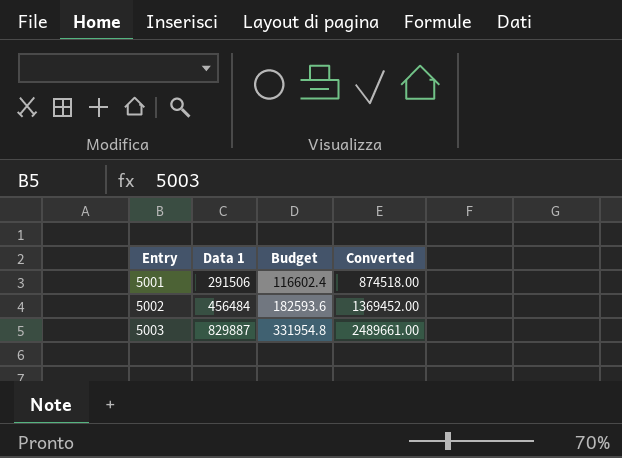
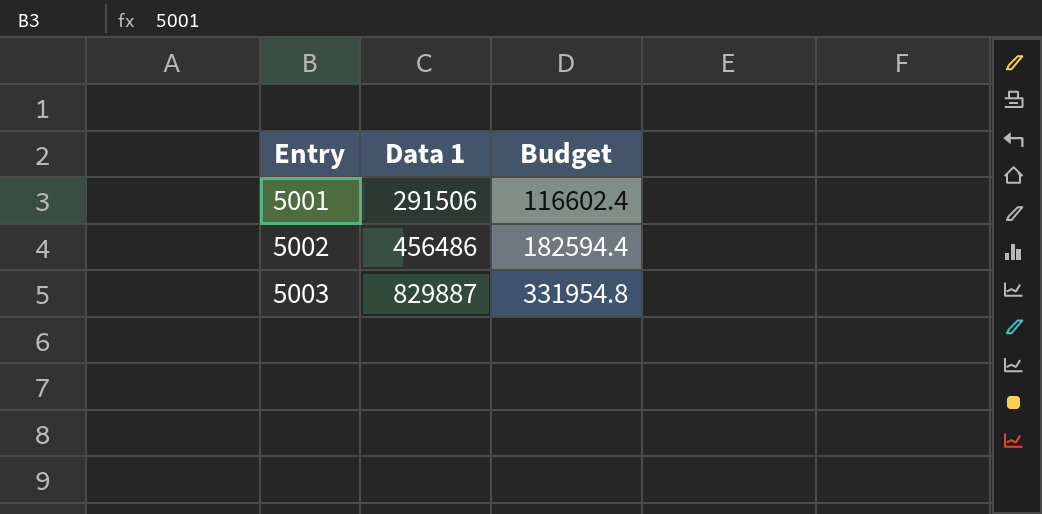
column Converted | formula: [Data 1] * 3 -> none
5002 | Data 1: 456484 -> 456486
5002 | Budget: 182593.6 -> 182594.4

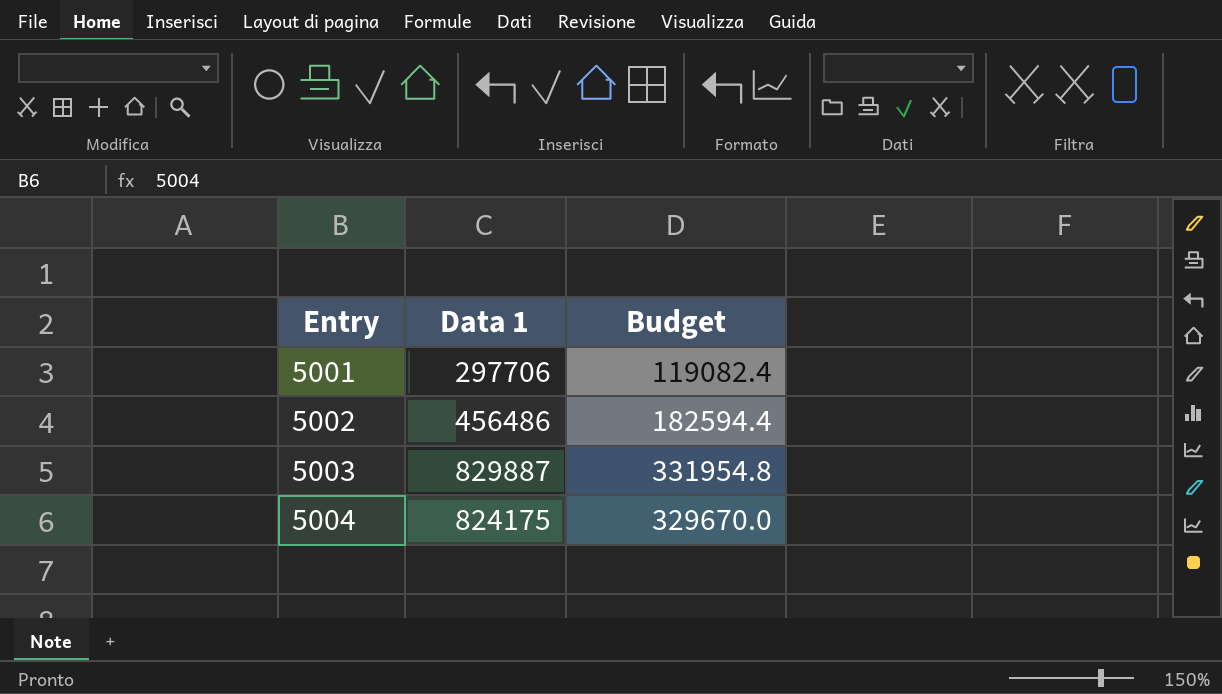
5001 | Data 1: 291506 -> 297706
5001 | Budget: 116602.4 -> 119082.4
row 5004: none -> 824175 | 329670.0

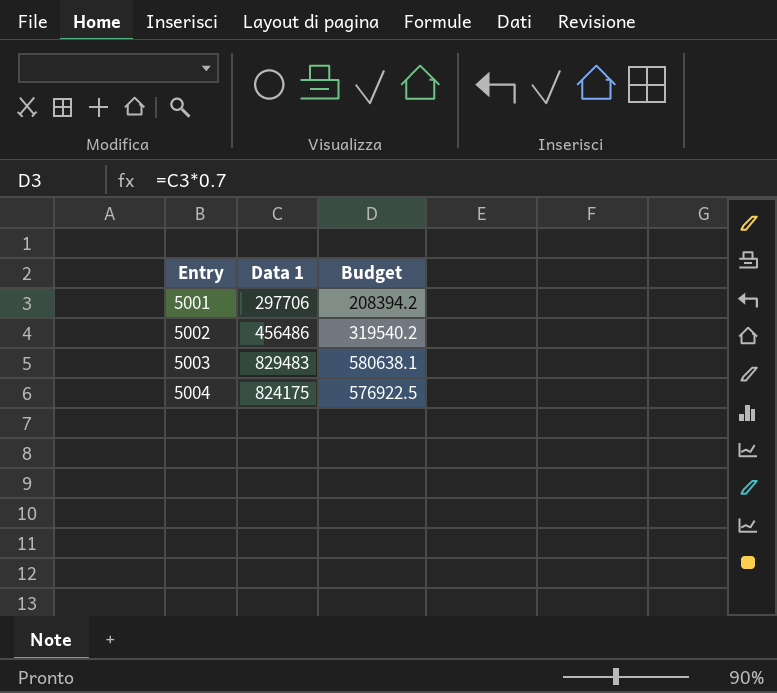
column Budget | formula: [Data 1] * 0.4 -> [Data 1] * 0.7
5003 | Data 1: 829887 -> 829483

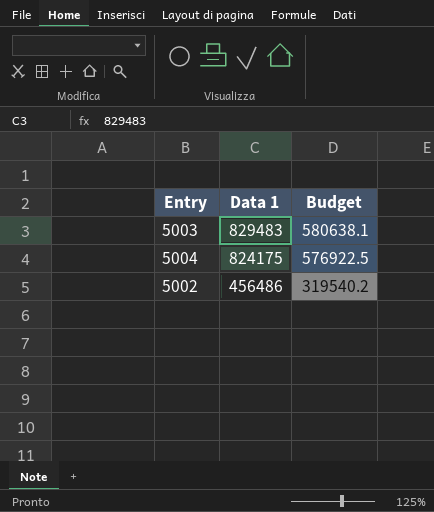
row order: Entry ascending -> Data 1 descending
row 5001: 297706 | 208394.2 -> none

